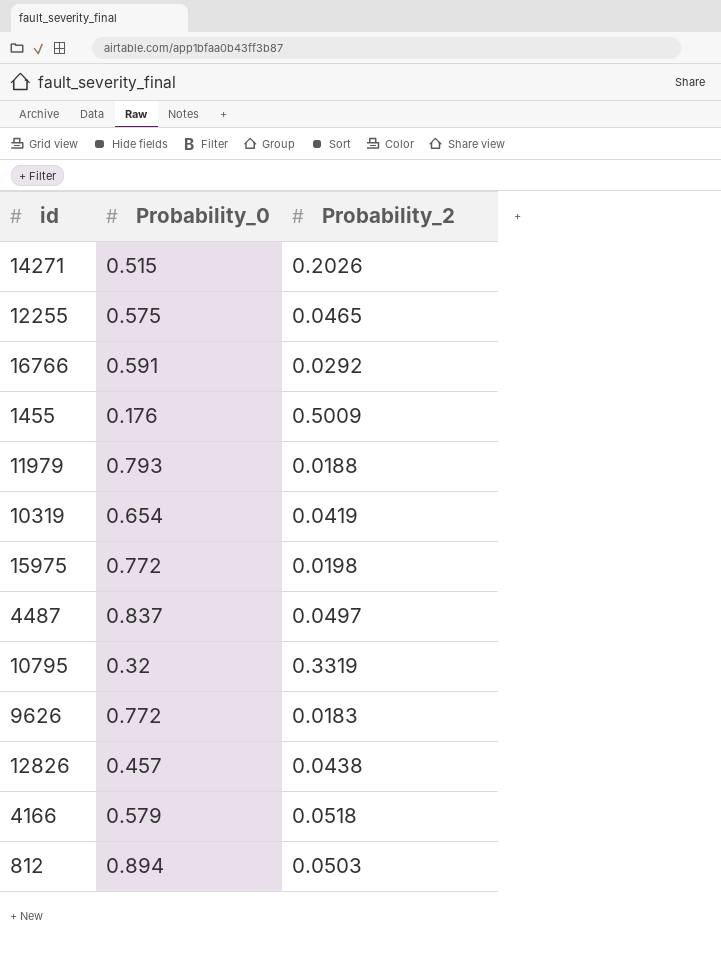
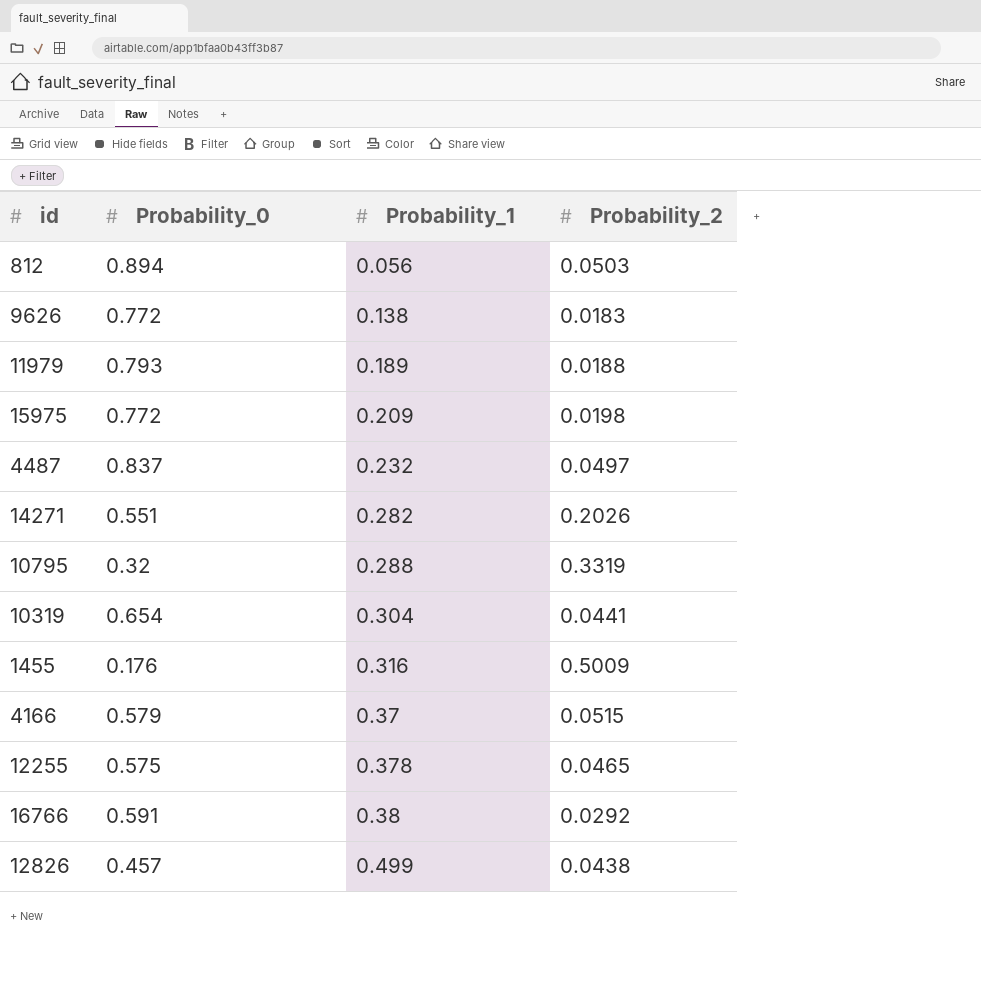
row order: none -> Probability_1 ascending
column Probability_1 | position: none -> 3
14271 | Probability_0: 0.515 -> 0.551
10319 | Probability_2: 0.0419 -> 0.0441
4166 | Probability_2: 0.0518 -> 0.0515

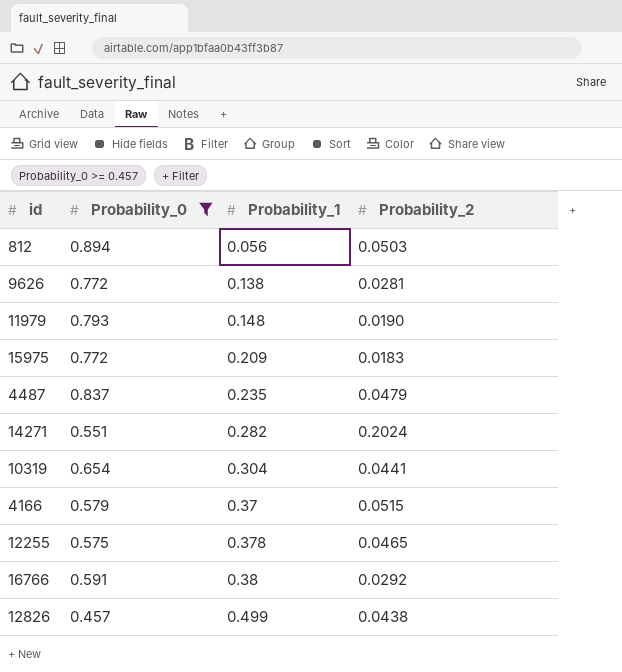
filter: none -> Probability_0 >= 0.457
9626 | Probability_2: 0.0183 -> 0.0281
11979 | Probability_1: 0.189 -> 0.148
11979 | Probability_2: 0.0188 -> 0.0190
15975 | Probability_2: 0.0198 -> 0.0183
4487 | Probability_1: 0.232 -> 0.235
4487 | Probability_2: 0.0497 -> 0.0479
14271 | Probability_2: 0.2026 -> 0.2024

